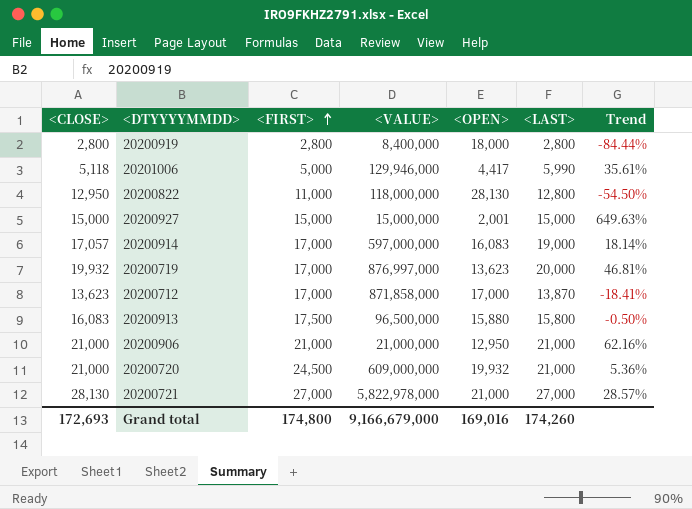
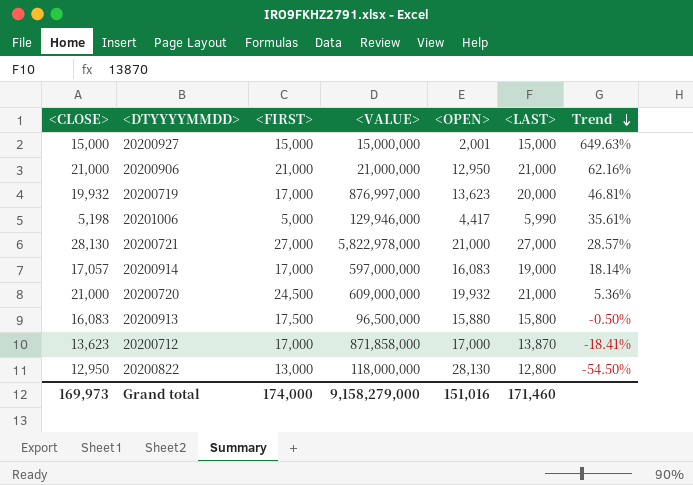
row order: <FIRST> ascending -> Trend descending
row 20200919: 2,800 | 2,800 | 8,400,000 | 18,000 | 2,800 | -84.44% -> none
20201006 | <CLOSE>: 5,118 -> 5,198
20200822 | <FIRST>: 11,000 -> 13,000
Grand total | <CLOSE>: 172,693 -> 169,973
Grand total | <FIRST>: 174,800 -> 174,000
Grand total | <VALUE>: 9,166,679,000 -> 9,158,279,000
Grand total | <OPEN>: 169,016 -> 151,016
Grand total | <LAST>: 174,260 -> 171,460

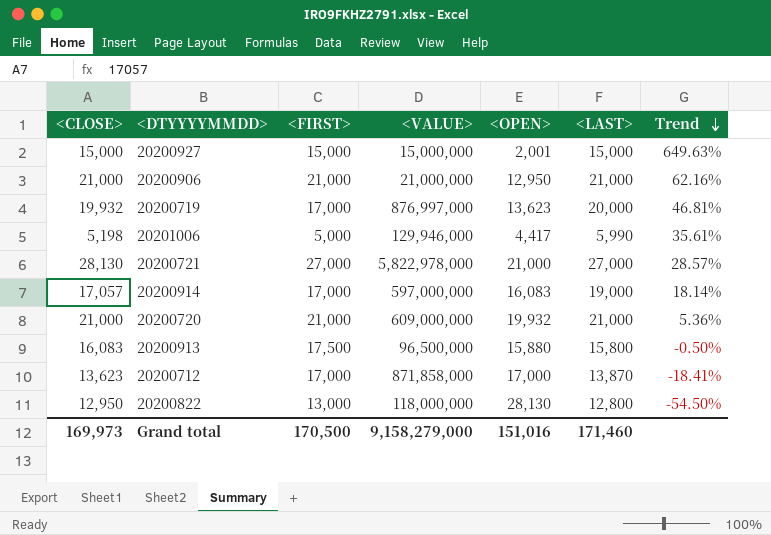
20200720 | <FIRST>: 24,500 -> 21,000
Grand total | <FIRST>: 174,000 -> 170,500

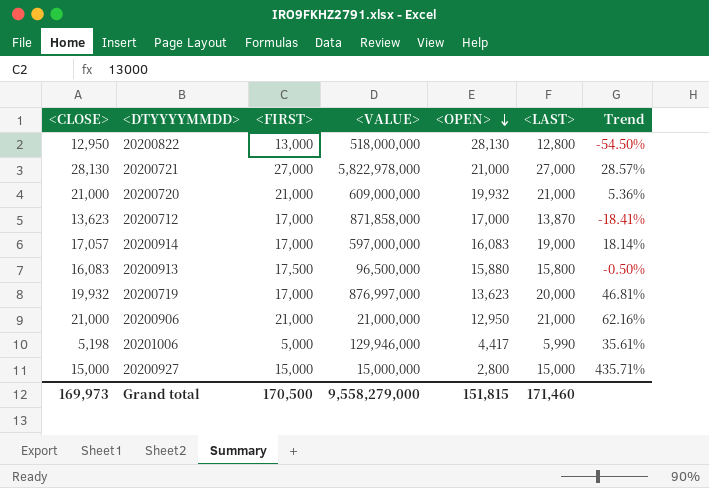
row order: Trend descending -> <OPEN> descending
20200822 | <VALUE>: 118,000,000 -> 518,000,000
20200927 | <OPEN>: 2,001 -> 2,800
20200927 | Trend: 649.63% -> 435.71%
Grand total | <VALUE>: 9,158,279,000 -> 9,558,279,000
Grand total | <OPEN>: 151,016 -> 151,815

